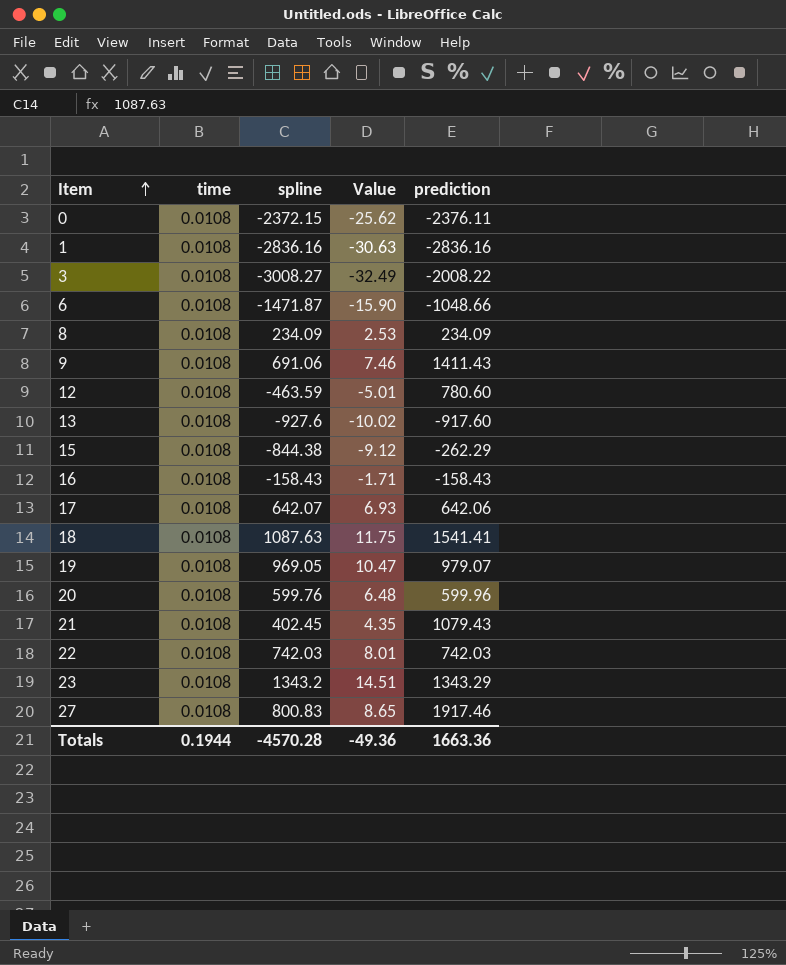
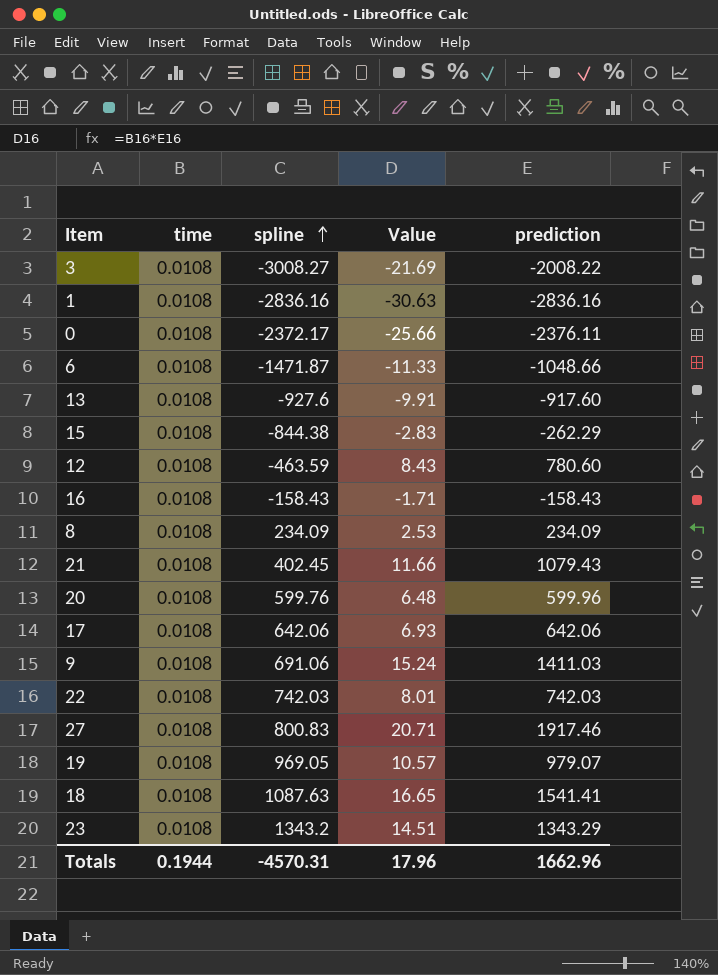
row order: Item ascending -> spline ascending
column Value | formula: [time] * [spline] -> [time] * [prediction]
0 | spline: -2372.15 -> -2372.17
17 | spline: 642.07 -> 642.06
9 | prediction: 1411.43 -> 1411.03
Totals | spline: -4570.28 -> -4570.31
Totals | Value: -49.36 -> 17.96
Totals | prediction: 1663.36 -> 1662.96

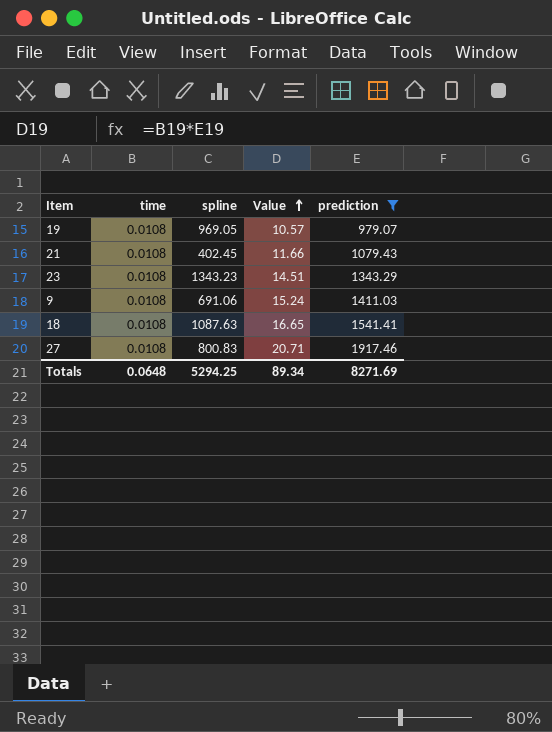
filter: none -> prediction >= 979.07
row order: spline ascending -> Value ascending
23 | spline: 1343.2 -> 1343.23
Totals | time: 0.1944 -> 0.0648
Totals | spline: -4570.31 -> 5294.25
Totals | Value: 17.96 -> 89.34
Totals | prediction: 1662.96 -> 8271.69

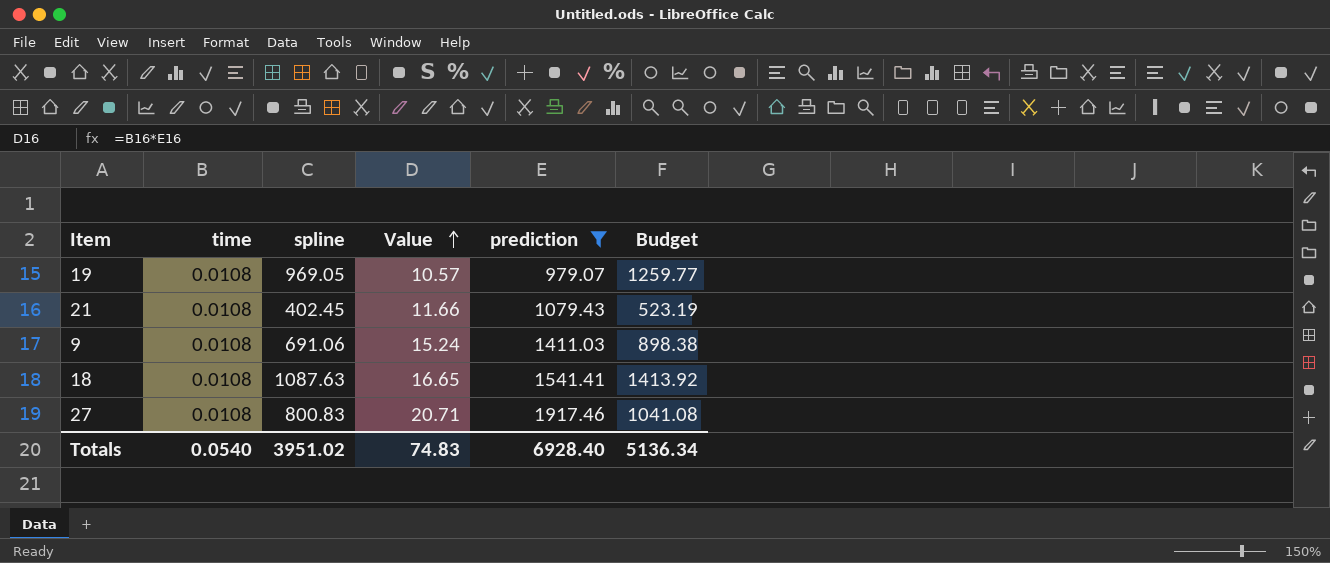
column Budget | formula: none -> [spline] * 1.3
row 23: 0.0108 | 1343.23 | 14.51 | 1343.29 -> none
Totals | time: 0.0648 -> 0.0540
Totals | spline: 5294.25 -> 3951.02
Totals | Value: 89.34 -> 74.83
Totals | prediction: 8271.69 -> 6928.40

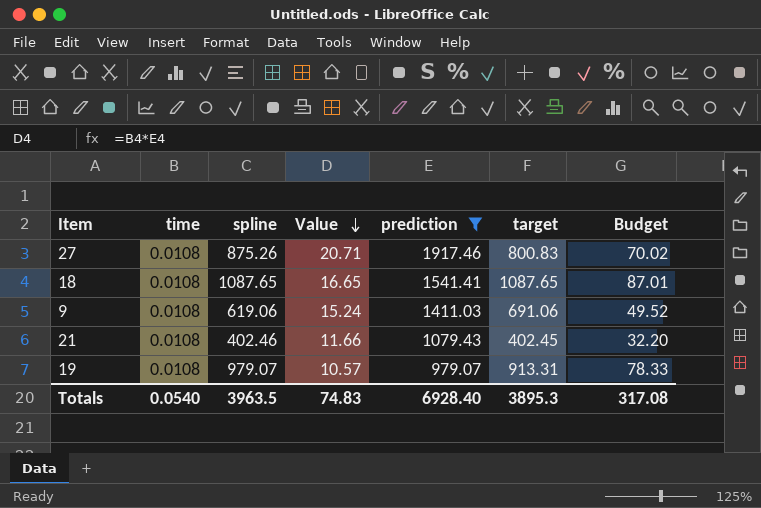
row order: Value ascending -> Value descending
column target | position: none -> 6
column Budget | formula: [spline] * 1.3 -> [spline] * 0.08
27 | spline: 800.83 -> 875.26
18 | spline: 1087.63 -> 1087.65
9 | spline: 691.06 -> 619.06
21 | spline: 402.45 -> 402.46
19 | spline: 969.05 -> 979.07
Totals | spline: 3951.02 -> 3963.5
Totals | Budget: 5136.34 -> 317.08

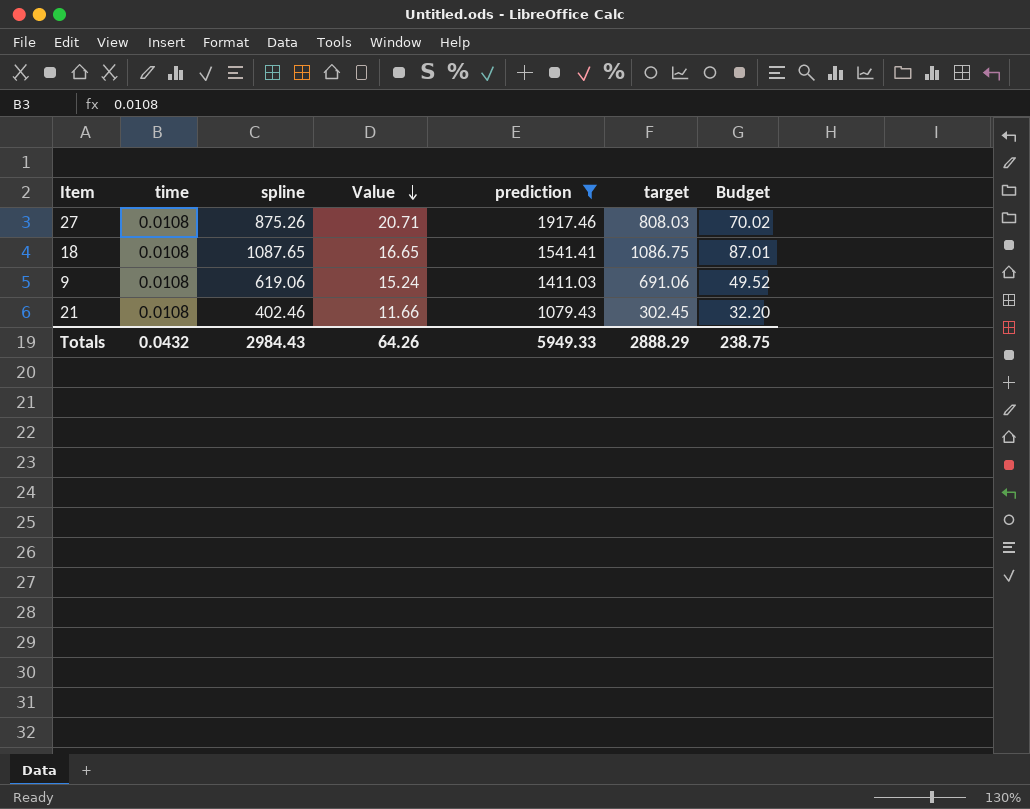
row 19: 0.0108 | 979.07 | 10.57 | 979.07 | 913.31 | 78.33 -> none
27 | target: 800.83 -> 808.03
18 | target: 1087.65 -> 1086.75
21 | target: 402.45 -> 302.45
Totals | time: 0.0540 -> 0.0432
Totals | spline: 3963.5 -> 2984.43
Totals | Value: 74.83 -> 64.26
Totals | prediction: 6928.40 -> 5949.33
Totals | target: 3895.3 -> 2888.29
Totals | Budget: 317.08 -> 238.75

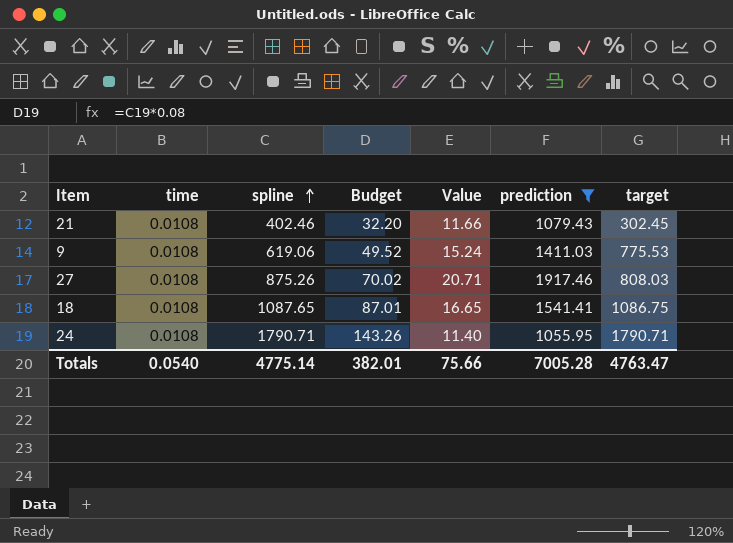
row order: Value descending -> spline ascending
column Budget | position: 7 -> 4
9 | target: 691.06 -> 775.53
row 24: none -> 0.0108 | 1790.71 | 143.26 | 11.40 | 1055.95 | 1790.71
Totals | time: 0.0432 -> 0.0540
Totals | spline: 2984.43 -> 4775.14
Totals | Budget: 238.75 -> 382.01
Totals | Value: 64.26 -> 75.66
Totals | prediction: 5949.33 -> 7005.28
Totals | target: 2888.29 -> 4763.47

